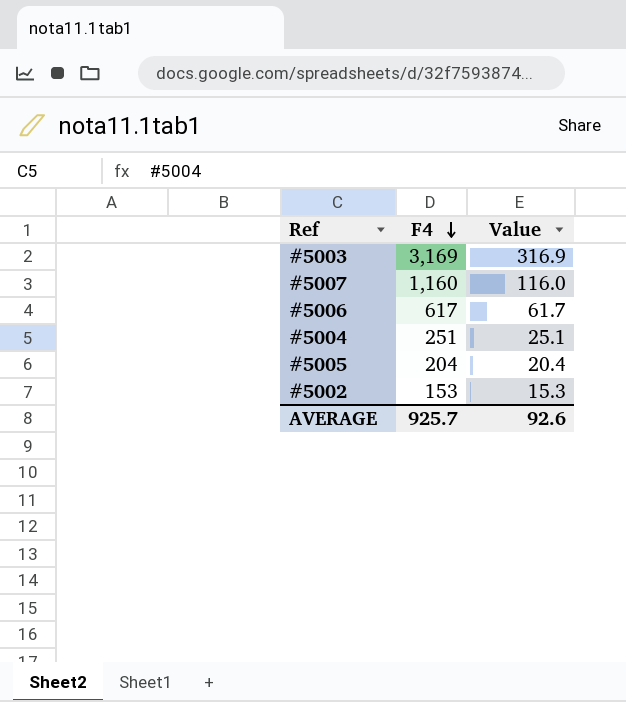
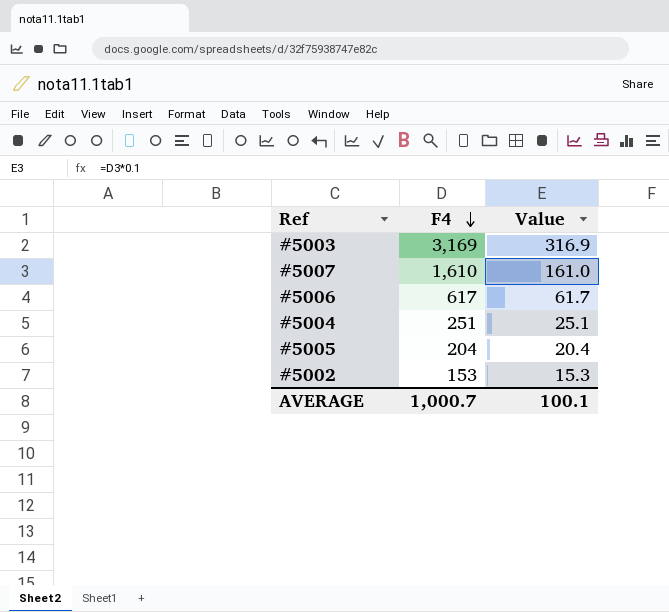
#5007 | F4: 1,160 -> 1,610
#5007 | Value: 116.0 -> 161.0
AVERAGE | F4: 925.7 -> 1,000.7
AVERAGE | Value: 92.6 -> 100.1

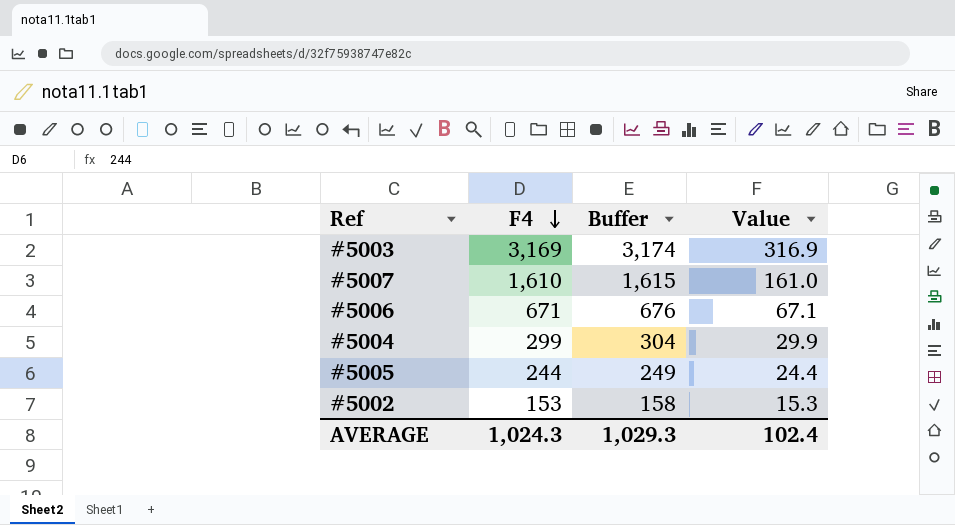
column Buffer | formula: none -> [F4] + 5
#5006 | F4: 617 -> 671
#5006 | Value: 61.7 -> 67.1
#5004 | F4: 251 -> 299
#5004 | Value: 25.1 -> 29.9
#5005 | F4: 204 -> 244
#5005 | Value: 20.4 -> 24.4
AVERAGE | F4: 1,000.7 -> 1,024.3
AVERAGE | Value: 100.1 -> 102.4

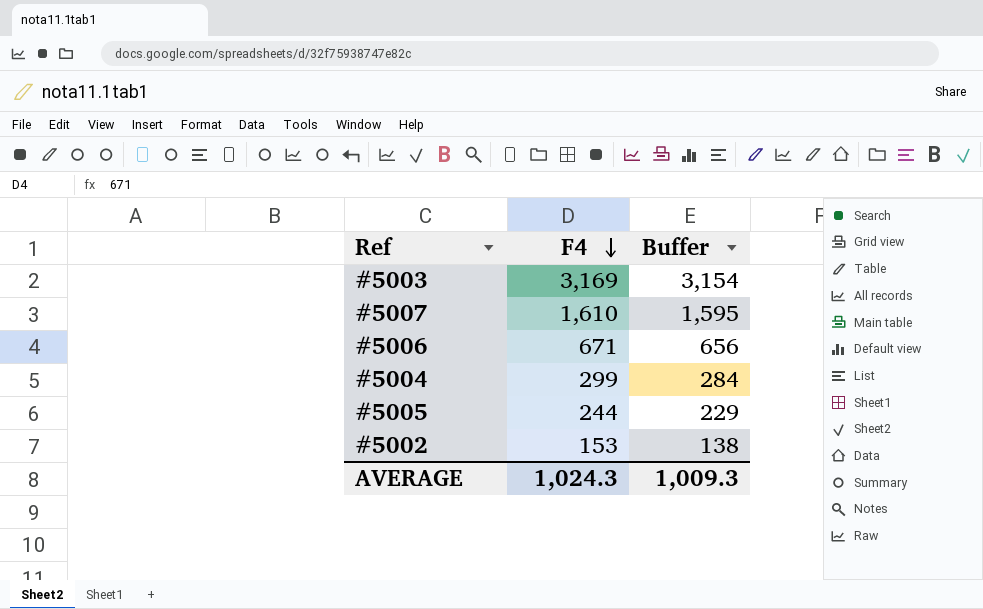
column Value | formula: [F4] * 0.1 -> none
column Buffer | formula: [F4] + 5 -> [F4] - 15
AVERAGE | Buffer: 1,029.3 -> 1,009.3

